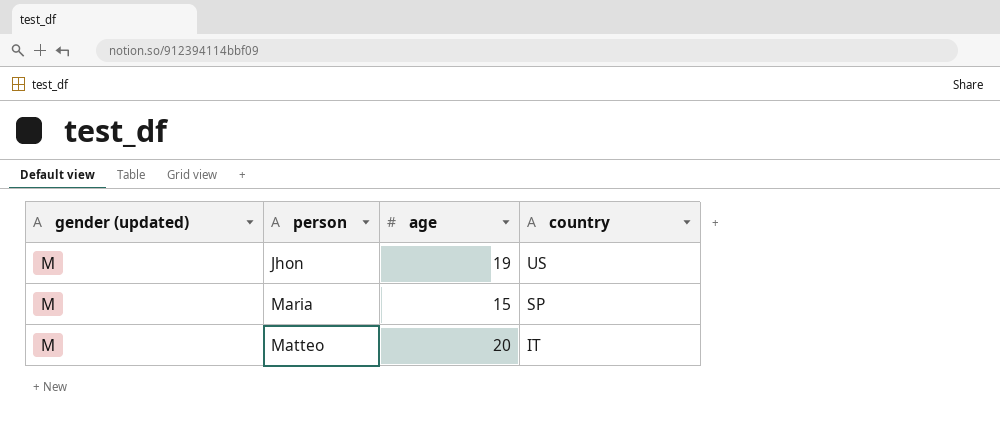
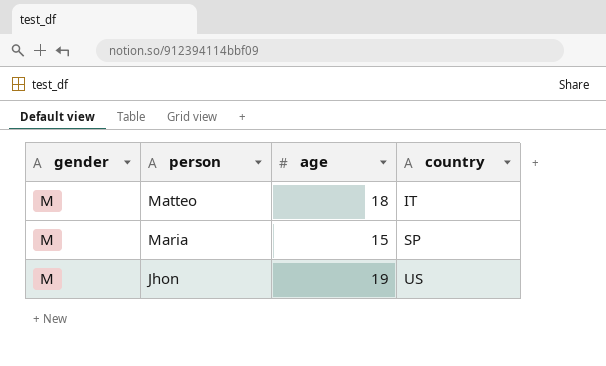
row order: person ascending -> person descending
column name: gender (updated) -> gender
Matteo | age: 20 -> 18

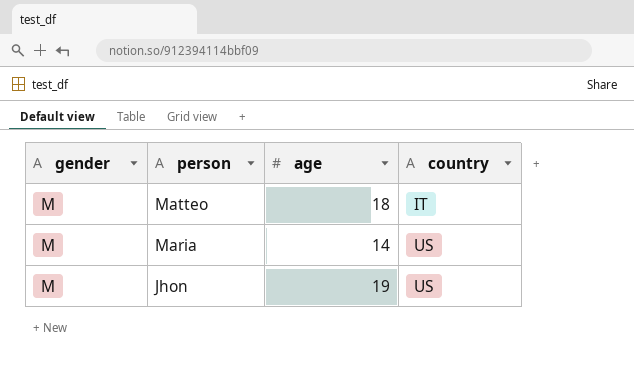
Maria | age: 15 -> 14
Maria | country: SP -> US

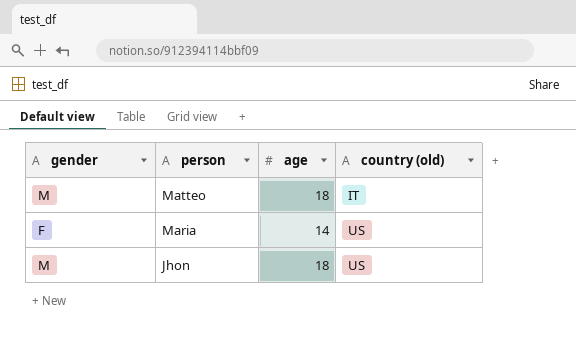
column name: country -> country (old)
Maria | gender: M -> F
Jhon | age: 19 -> 18

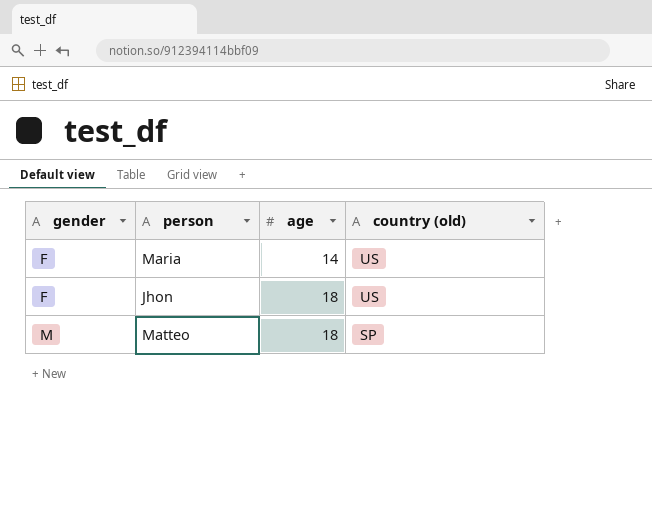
row order: person descending -> gender ascending
Jhon | gender: M -> F
Matteo | country (old): IT -> SP

